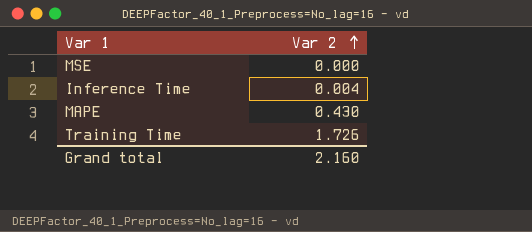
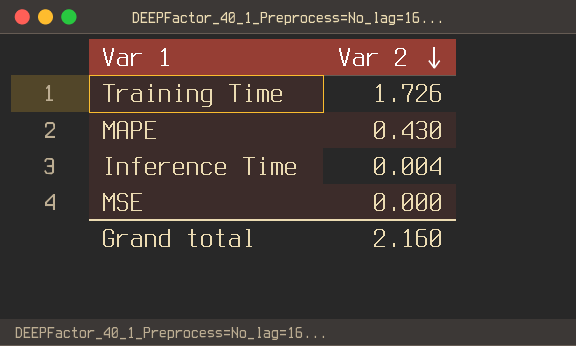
row order: Var 2 ascending -> Var 2 descending

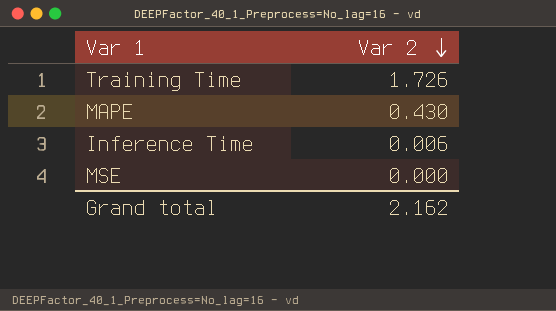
Inference Time | Var 2: 0.004 -> 0.006
Grand total | Var 2: 2.160 -> 2.162

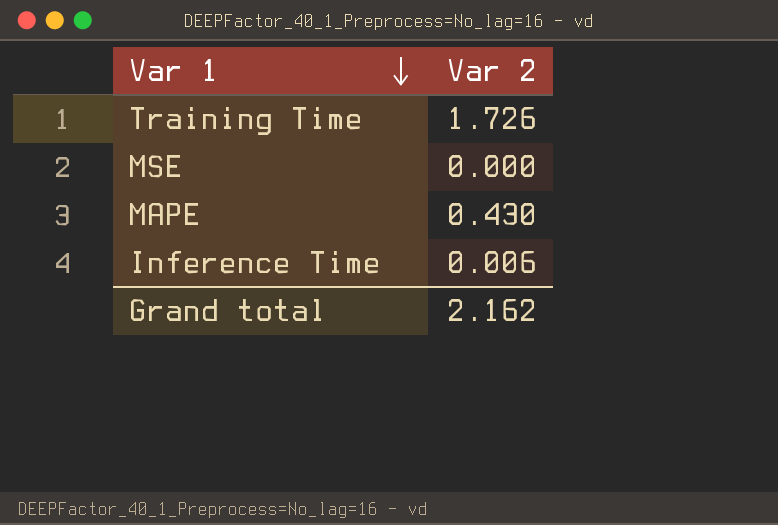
row order: Var 2 descending -> Var 1 descending

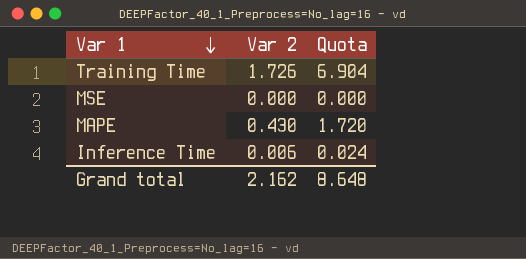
column Quota | formula: none -> [Var 2] * 4

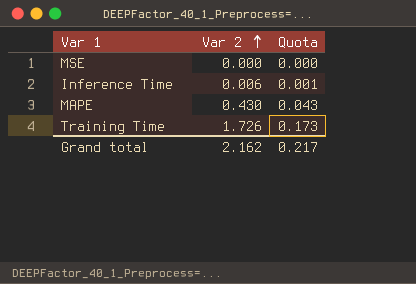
row order: Var 1 descending -> Var 2 ascending
column Quota | formula: [Var 2] * 4 -> [Var 2] * 0.1
Grand total | Quota: 8.648 -> 0.217

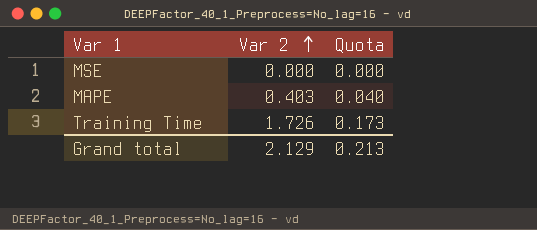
row Inference Time: 0.006 | 0.001 -> none
MAPE | Var 2: 0.430 -> 0.403
MAPE | Quota: 0.043 -> 0.040
Grand total | Var 2: 2.162 -> 2.129
Grand total | Quota: 0.217 -> 0.213

